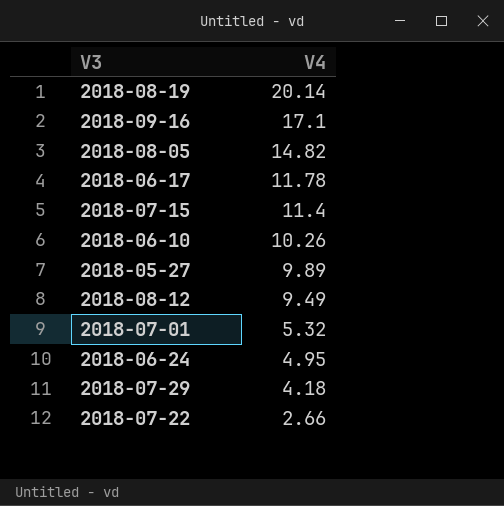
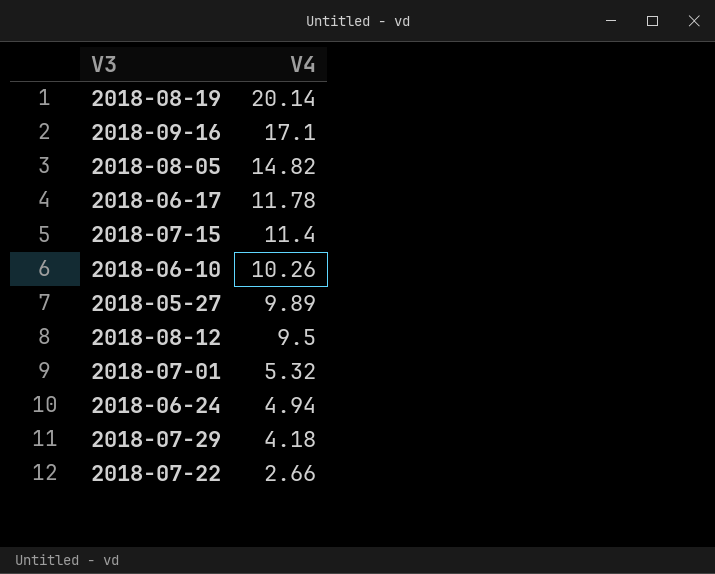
2018-08-12 | V4: 9.49 -> 9.5
2018-06-24 | V4: 4.95 -> 4.94

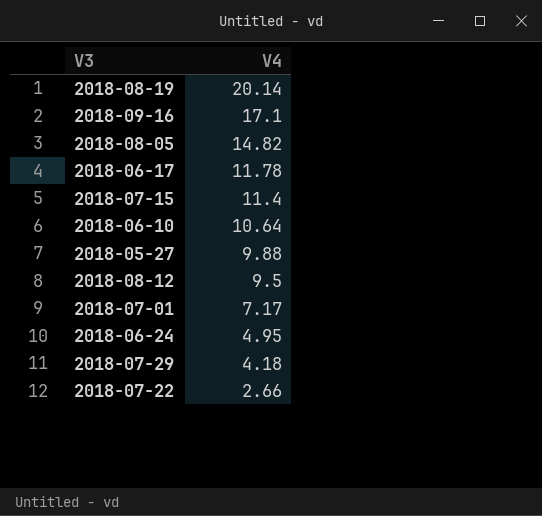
2018-06-10 | V4: 10.26 -> 10.64
2018-05-27 | V4: 9.89 -> 9.88
2018-07-01 | V4: 5.32 -> 7.17
2018-06-24 | V4: 4.94 -> 4.95

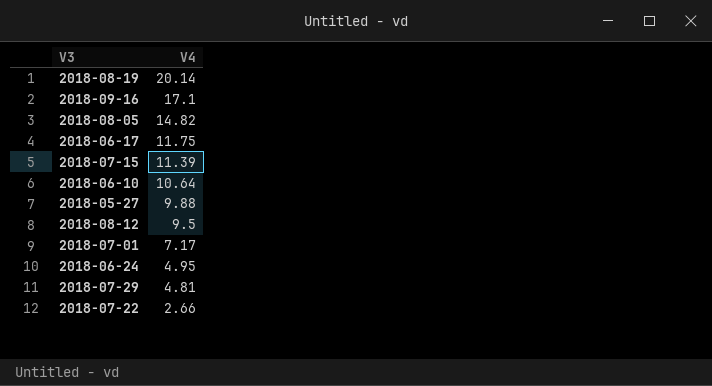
2018-06-17 | V4: 11.78 -> 11.75
2018-07-15 | V4: 11.4 -> 11.39
2018-07-29 | V4: 4.18 -> 4.81

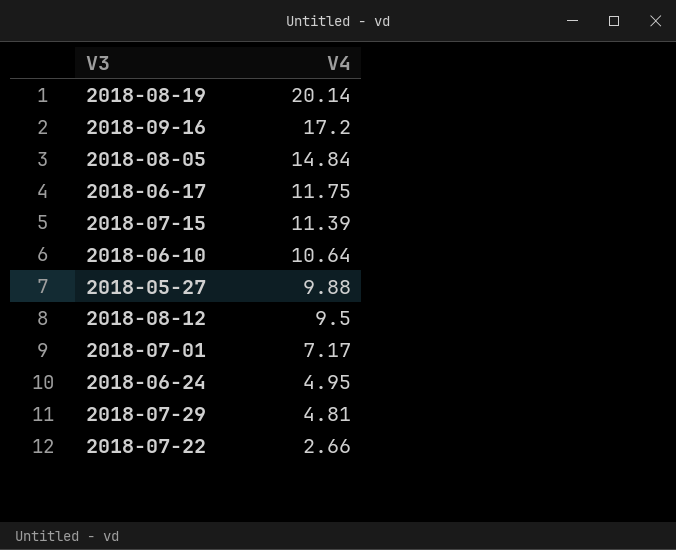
2018-09-16 | V4: 17.1 -> 17.2
2018-08-05 | V4: 14.82 -> 14.84

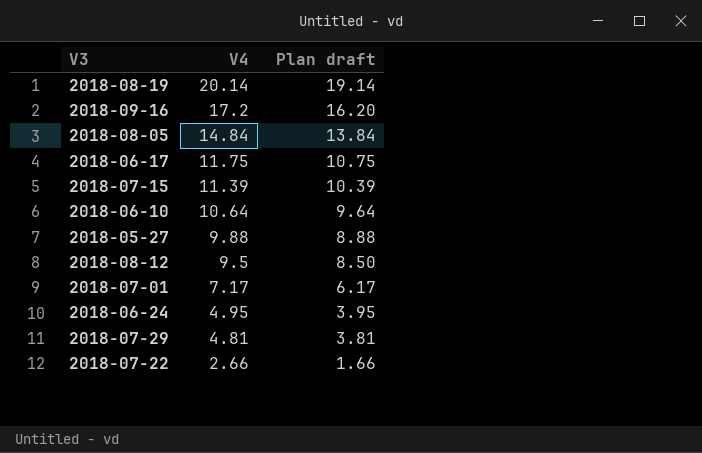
column Plan draft | formula: none -> [V4] - 1

